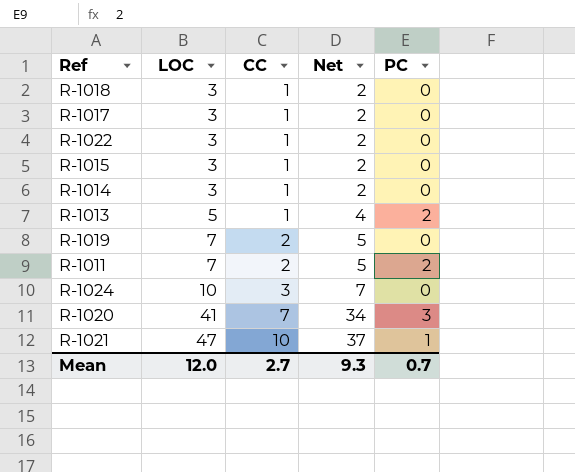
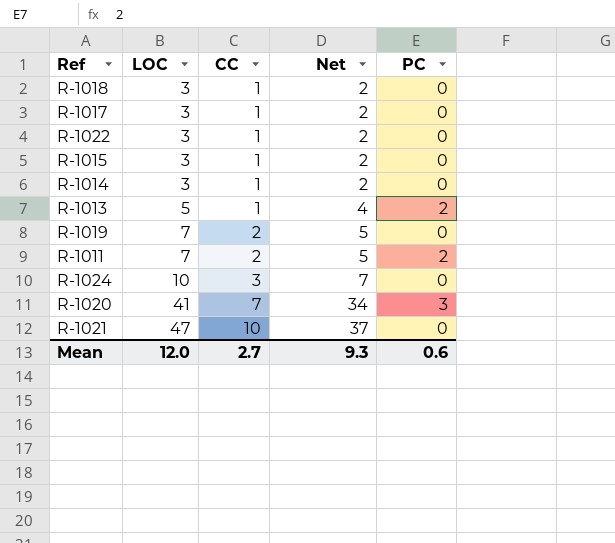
R-1021 | PC: 1 -> 0
Mean | PC: 0.7 -> 0.6

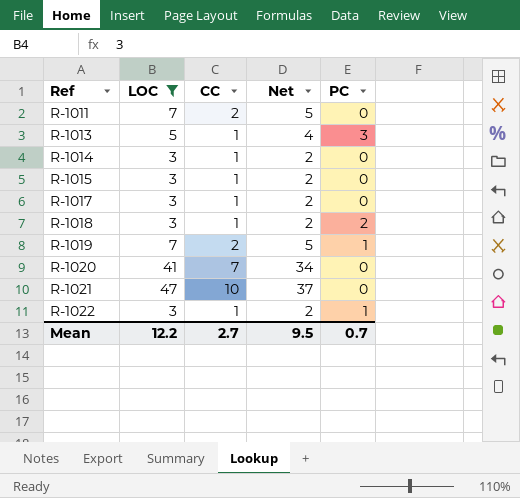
filter: none -> LOC != 10
row order: LOC ascending -> Ref ascending
R-1011 | PC: 2 -> 0
R-1013 | PC: 2 -> 3
R-1018 | PC: 0 -> 2
R-1019 | PC: 0 -> 1
R-1020 | PC: 3 -> 0
R-1022 | PC: 0 -> 1
Mean | LOC: 12.0 -> 12.2
Mean | Net: 9.3 -> 9.5
Mean | PC: 0.6 -> 0.7

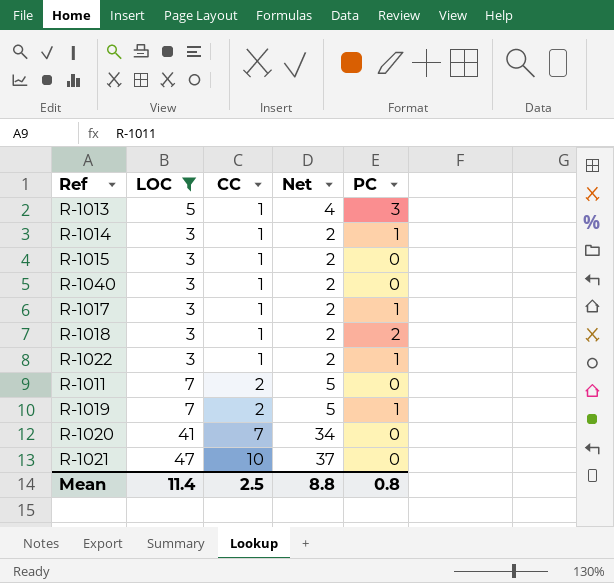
row order: Ref ascending -> CC ascending
R-1014 | PC: 0 -> 1
row R-1040: none -> 3 | 1 | 2 | 0
R-1017 | PC: 0 -> 1
Mean | LOC: 12.2 -> 11.4
Mean | CC: 2.7 -> 2.5
Mean | Net: 9.5 -> 8.8
Mean | PC: 0.7 -> 0.8

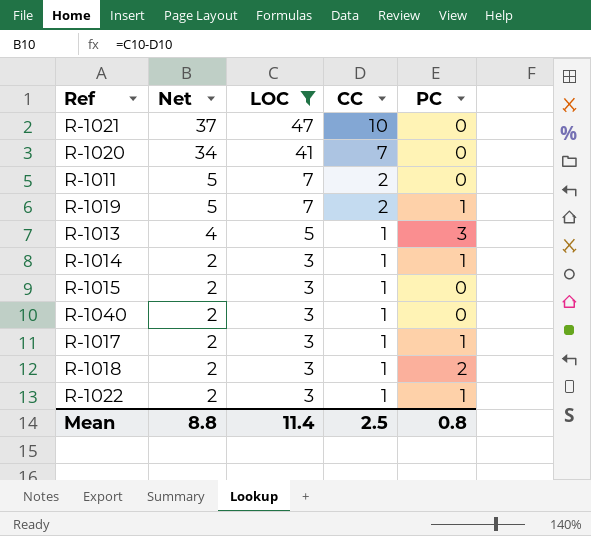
row order: CC ascending -> Net descending
column Net | position: 4 -> 2

